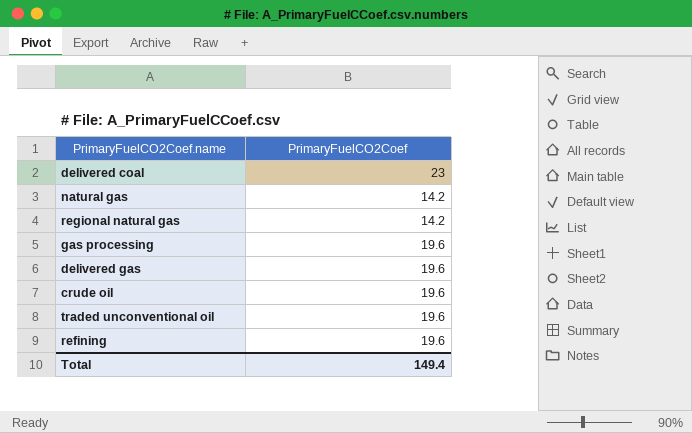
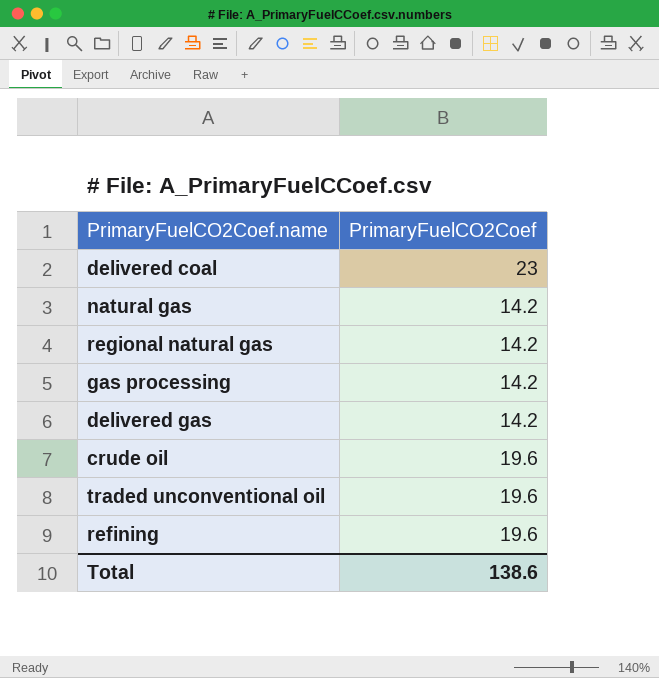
gas processing | PrimaryFuelCO2Coef: 19.6 -> 14.2
delivered gas | PrimaryFuelCO2Coef: 19.6 -> 14.2
Total | PrimaryFuelCO2Coef: 149.4 -> 138.6

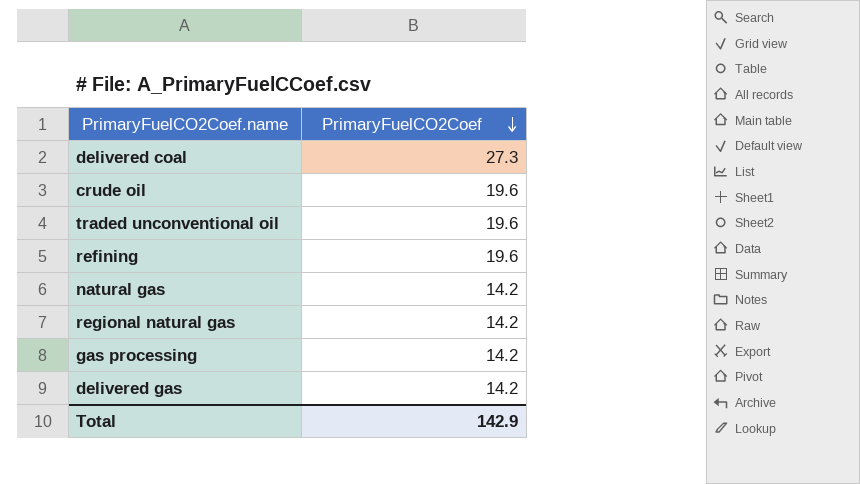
row order: none -> PrimaryFuelCO2Coef descending
delivered coal | PrimaryFuelCO2Coef: 23 -> 27.3
Total | PrimaryFuelCO2Coef: 138.6 -> 142.9

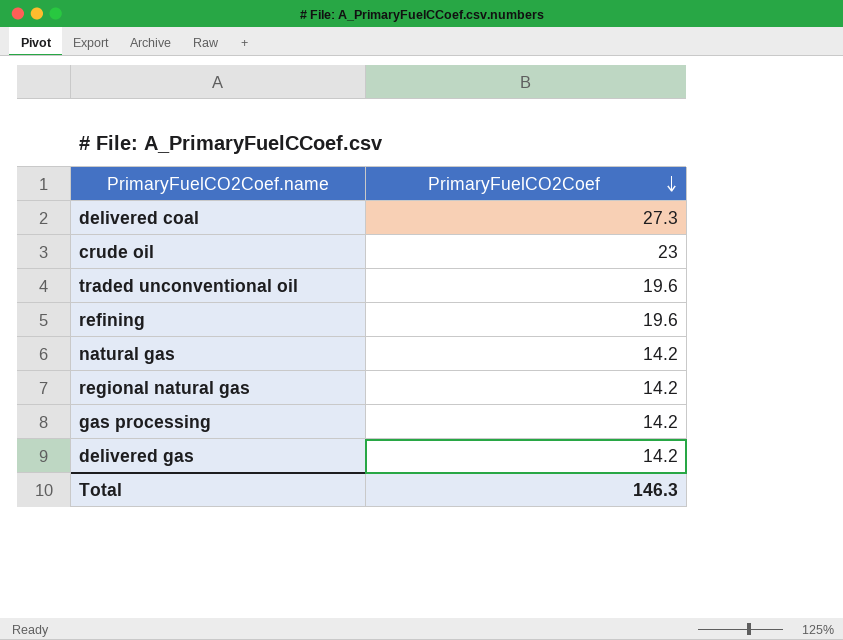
crude oil | PrimaryFuelCO2Coef: 19.6 -> 23
Total | PrimaryFuelCO2Coef: 142.9 -> 146.3

